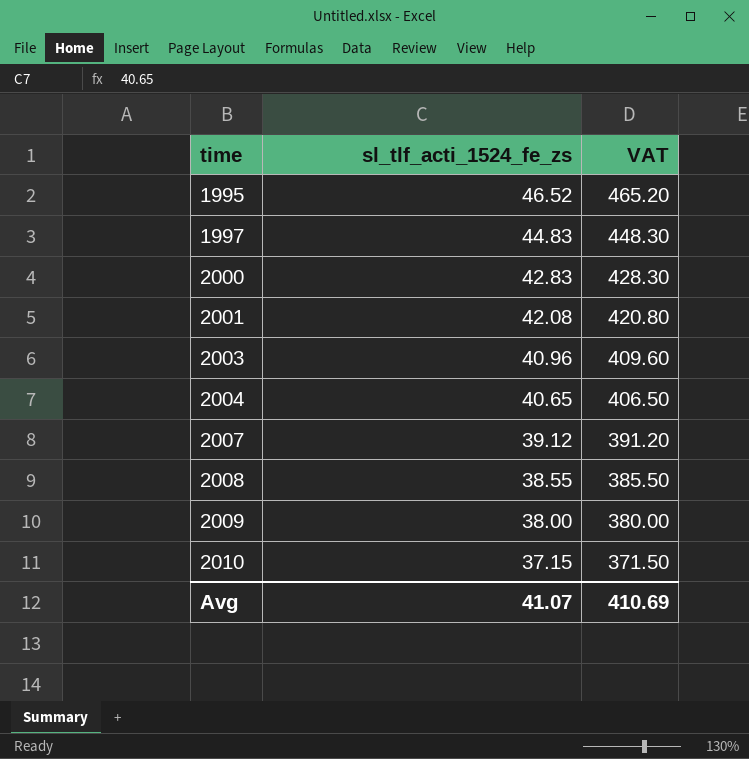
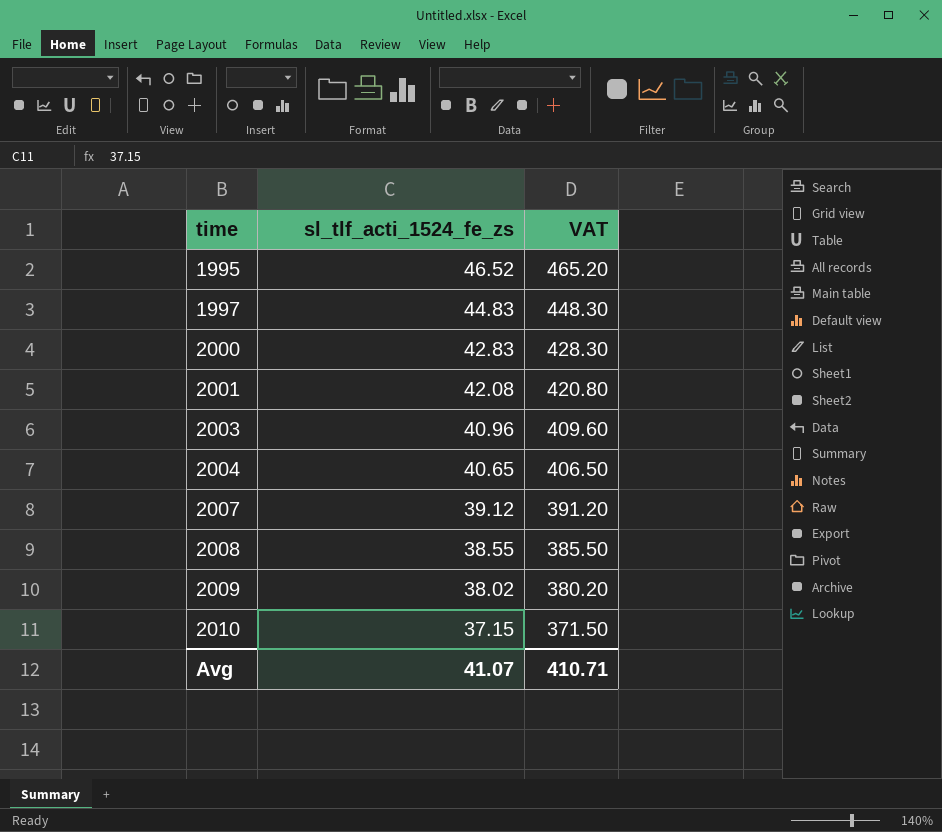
2009 | sl_tlf_acti_1524_fe_zs: 38.00 -> 38.02
2009 | VAT: 380.00 -> 380.20
Avg | VAT: 410.69 -> 410.71

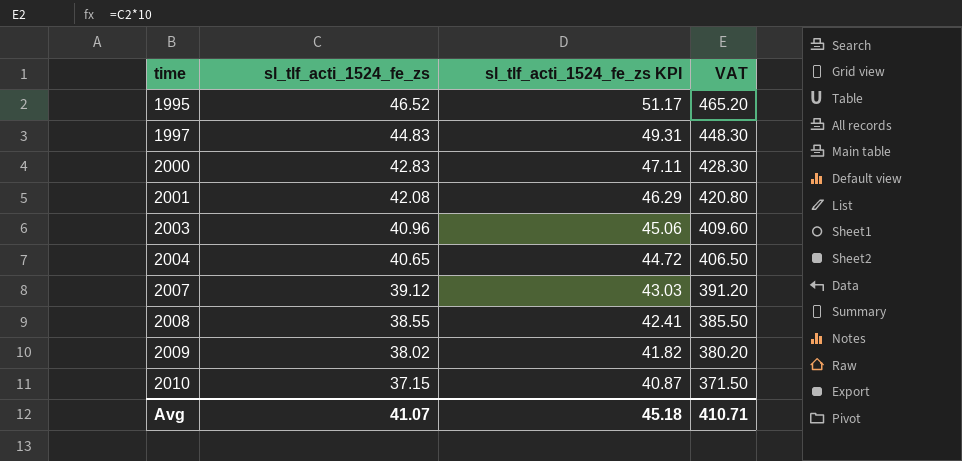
column sl_tlf_acti_1524_fe_zs KPI | formula: none -> [sl_tlf_acti_1524_fe_zs] * 1.1

